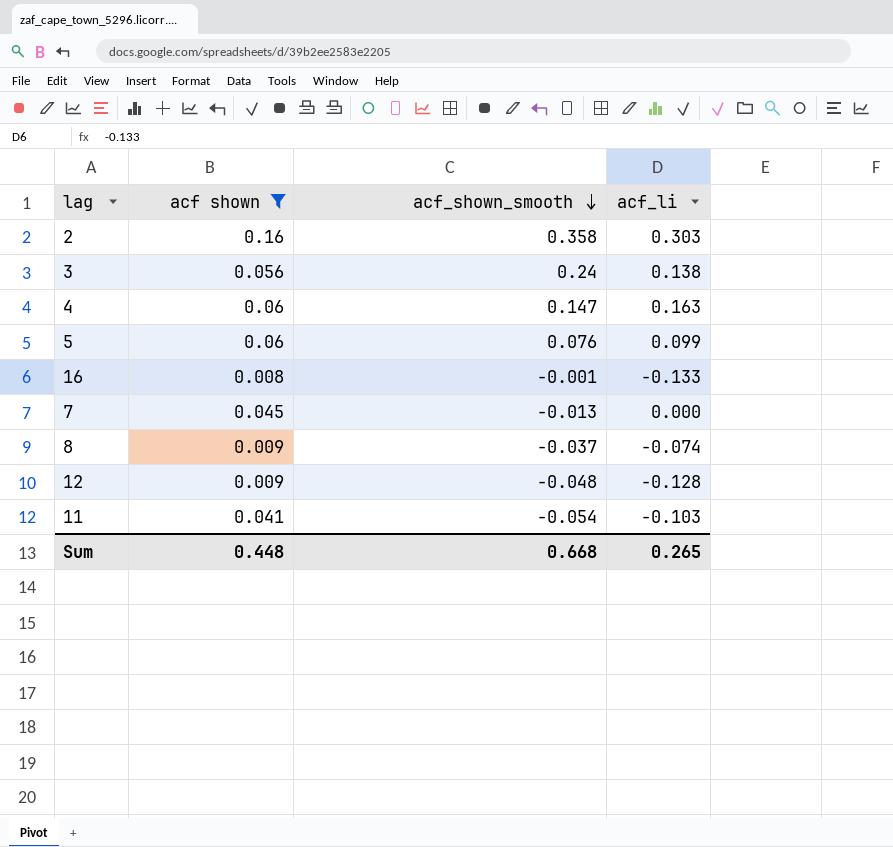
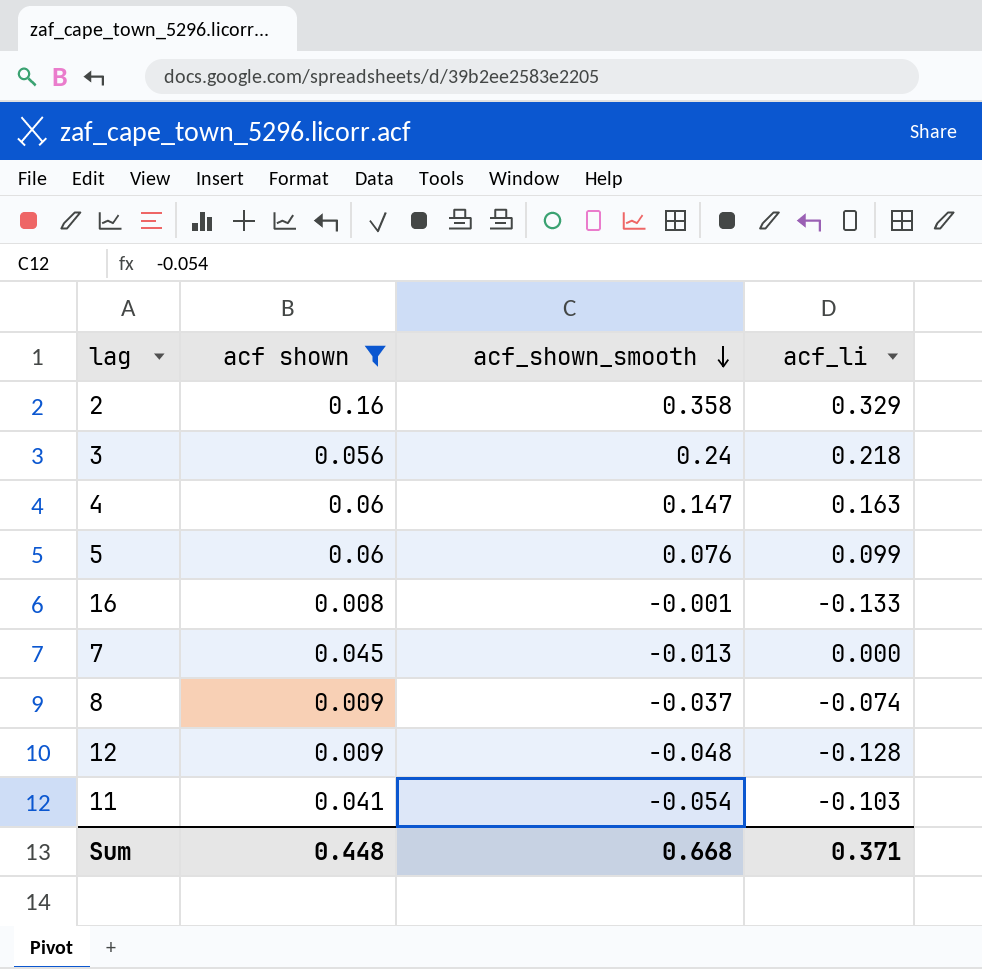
2 | acf_li: 0.303 -> 0.329
3 | acf_li: 0.138 -> 0.218
Sum | acf_li: 0.265 -> 0.371

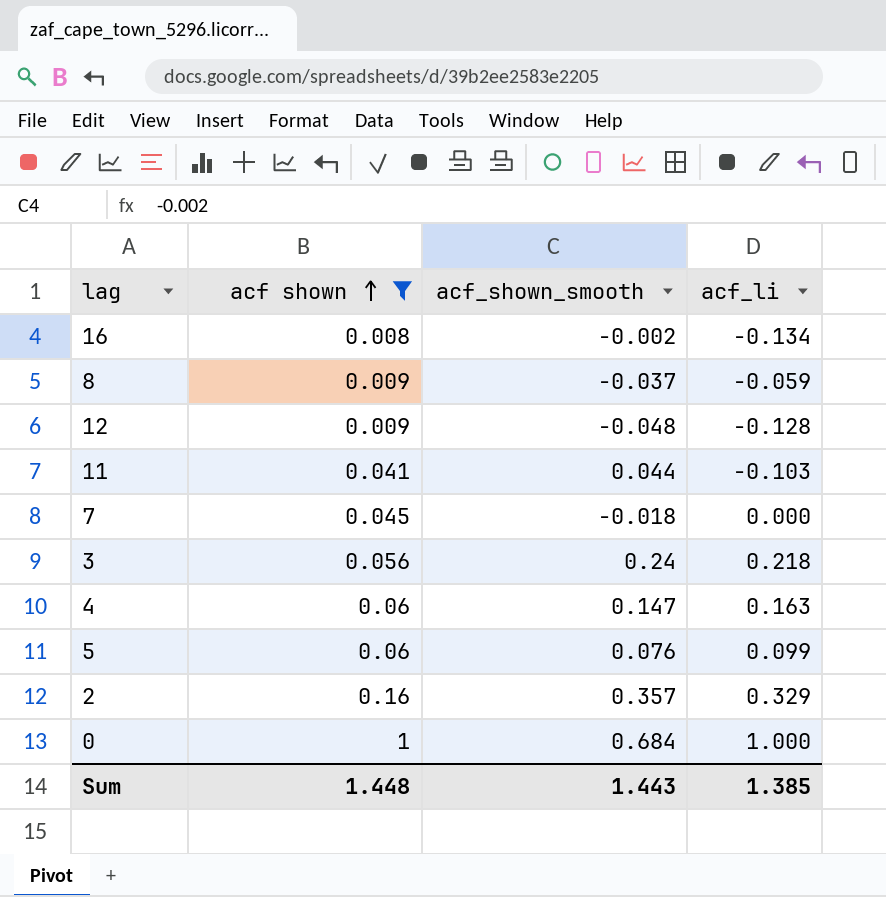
row order: acf_shown_smooth descending -> acf shown ascending
16 | acf_shown_smooth: -0.001 -> -0.002
16 | acf_li: -0.133 -> -0.134
8 | acf_li: -0.074 -> -0.059
11 | acf_shown_smooth: -0.054 -> 0.044
7 | acf_shown_smooth: -0.013 -> -0.018
2 | acf_shown_smooth: 0.358 -> 0.357
row 0: none -> 1 | 0.684 | 1.000
Sum | acf shown: 0.448 -> 1.448
Sum | acf_shown_smooth: 0.668 -> 1.443
Sum | acf_li: 0.371 -> 1.385

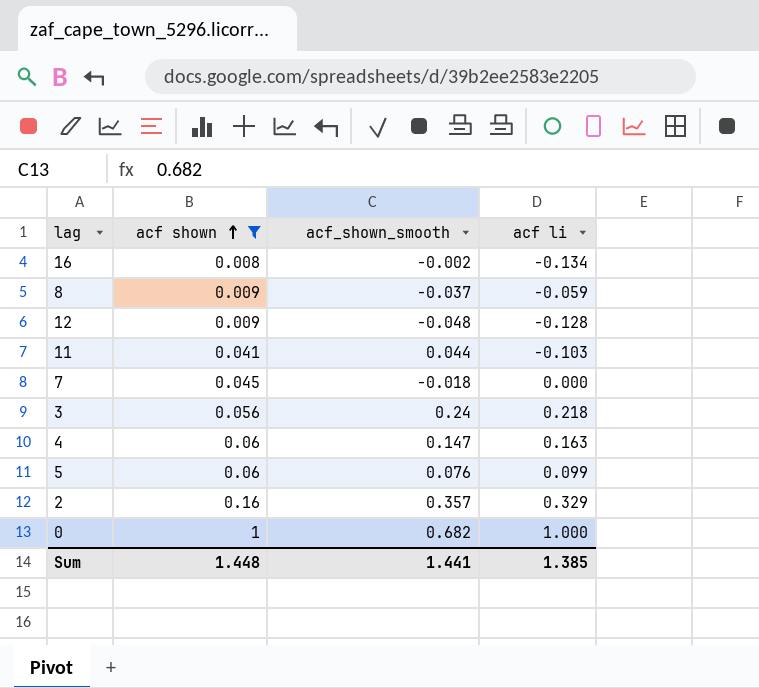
column name: acf_li -> acf li
0 | acf_shown_smooth: 0.684 -> 0.682
Sum | acf_shown_smooth: 1.443 -> 1.441

